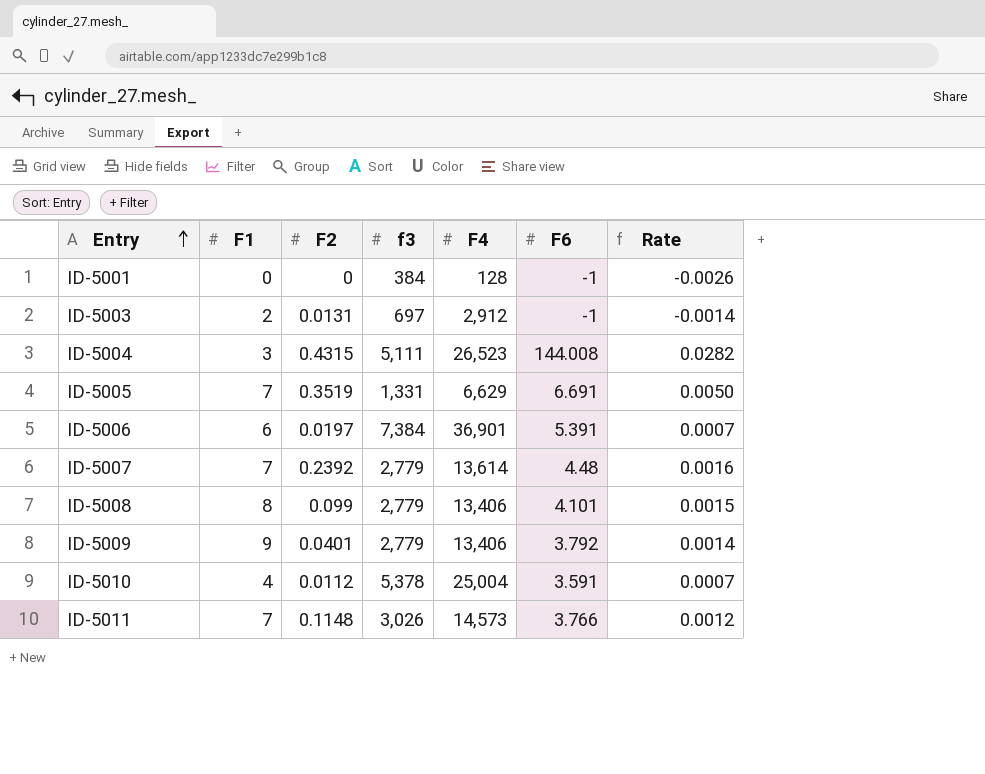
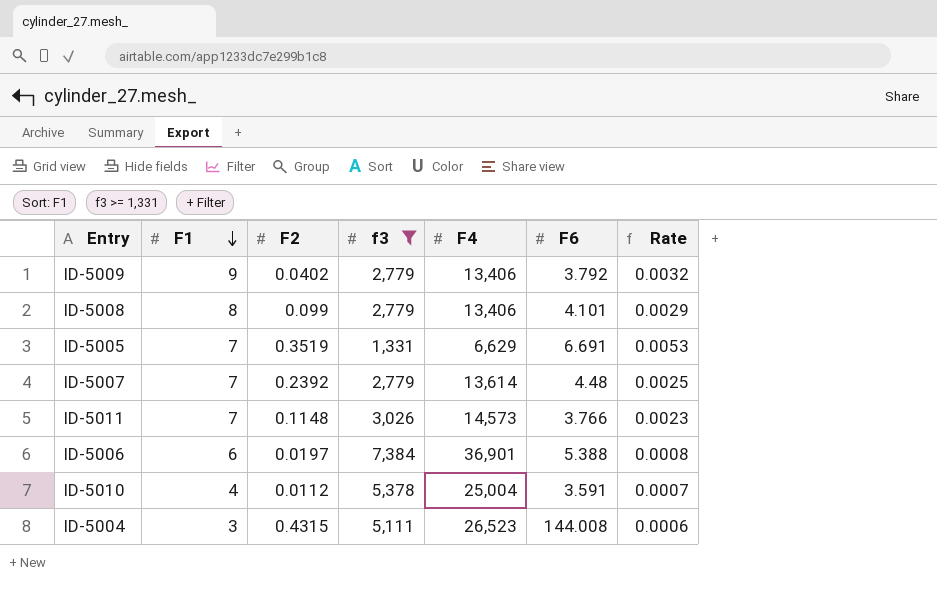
filter: none -> f3 >= 1,331
row order: Entry ascending -> F1 descending
column Rate | formula: [F6] / [f3] -> [F1] / [f3]
ID-5009 | F2: 0.0401 -> 0.0402
ID-5006 | F6: 5.391 -> 5.388

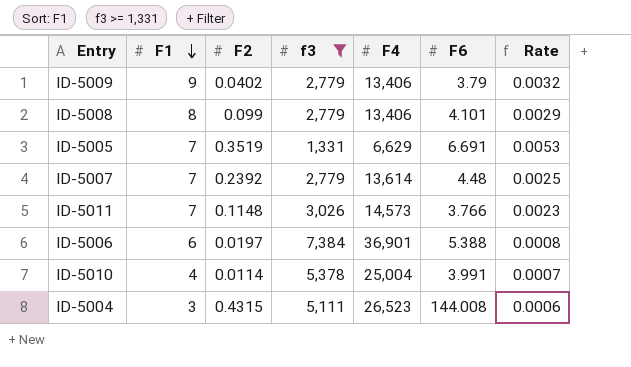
ID-5009 | F6: 3.792 -> 3.79
ID-5010 | F2: 0.0112 -> 0.0114
ID-5010 | F6: 3.591 -> 3.991

